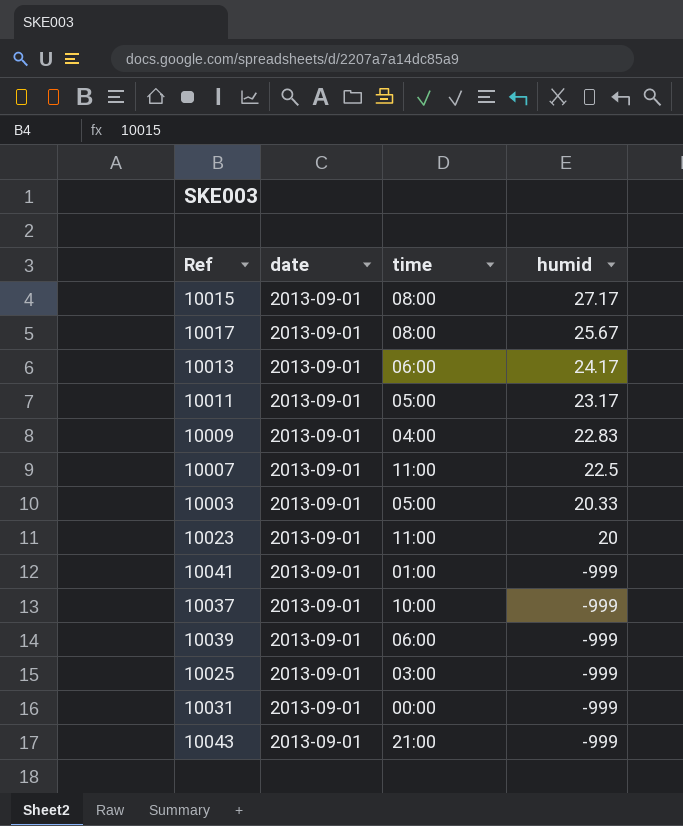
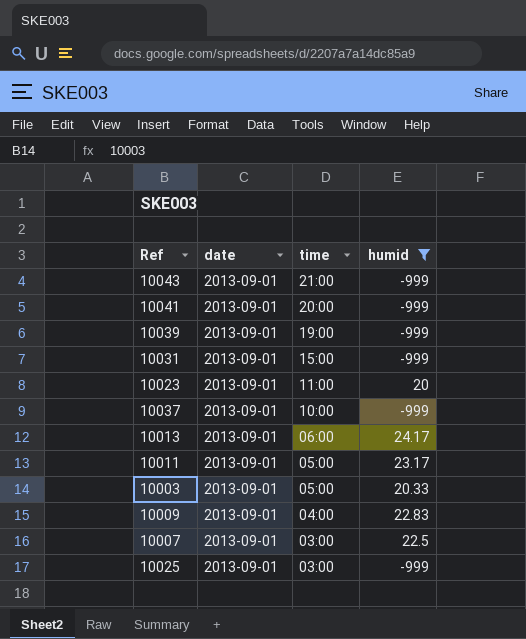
filter: none -> humid <= 24.17
row order: humid descending -> time descending
10041 | time: 01:00 -> 20:00
10039 | time: 06:00 -> 19:00
10031 | time: 00:00 -> 15:00
10007 | time: 11:00 -> 03:00

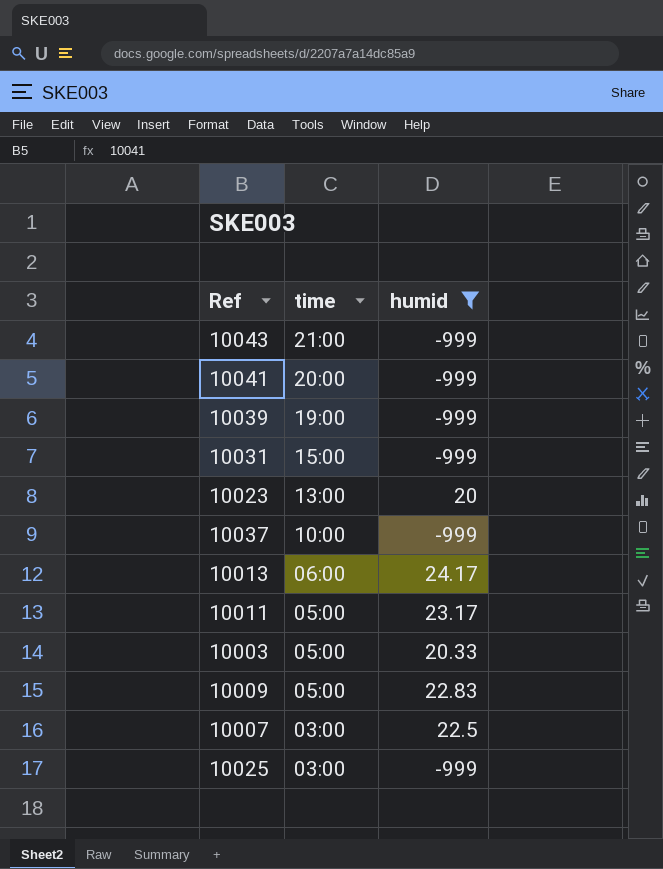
column date | position: 2 -> none
10023 | time: 11:00 -> 13:00
10009 | time: 04:00 -> 05:00

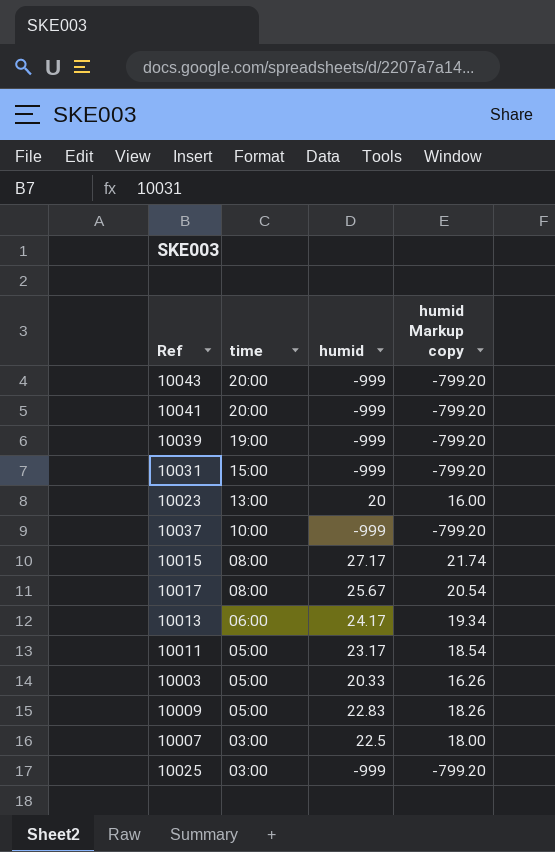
filter: humid <= 24.17 -> none
column humid Markup copy | formula: none -> [humid] * 0.8
10043 | time: 21:00 -> 20:00

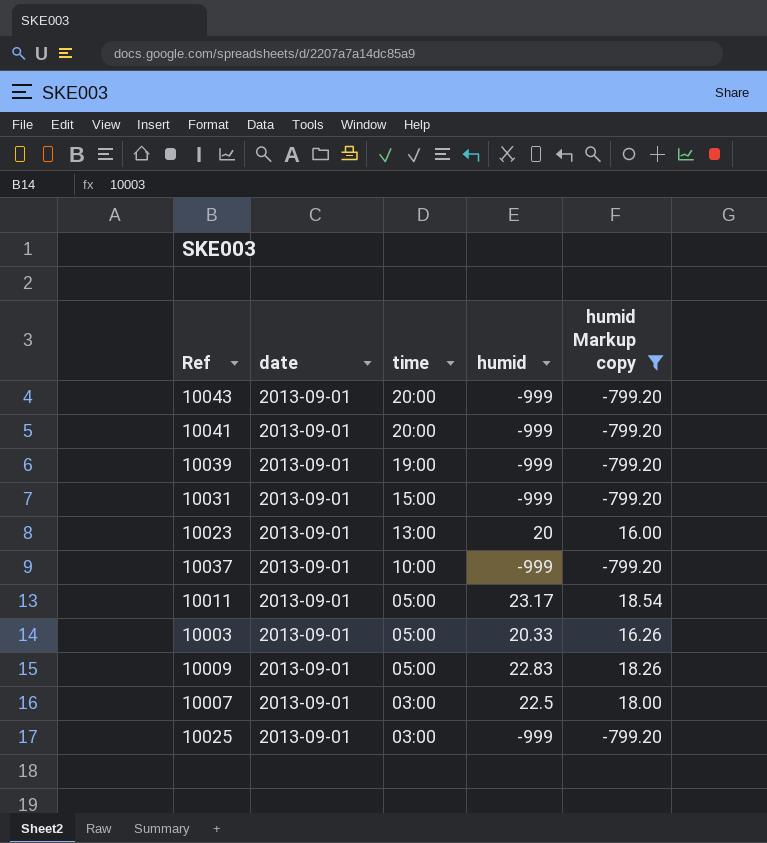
filter: none -> humid Markup copy <= 18.54
column date | position: none -> 2

